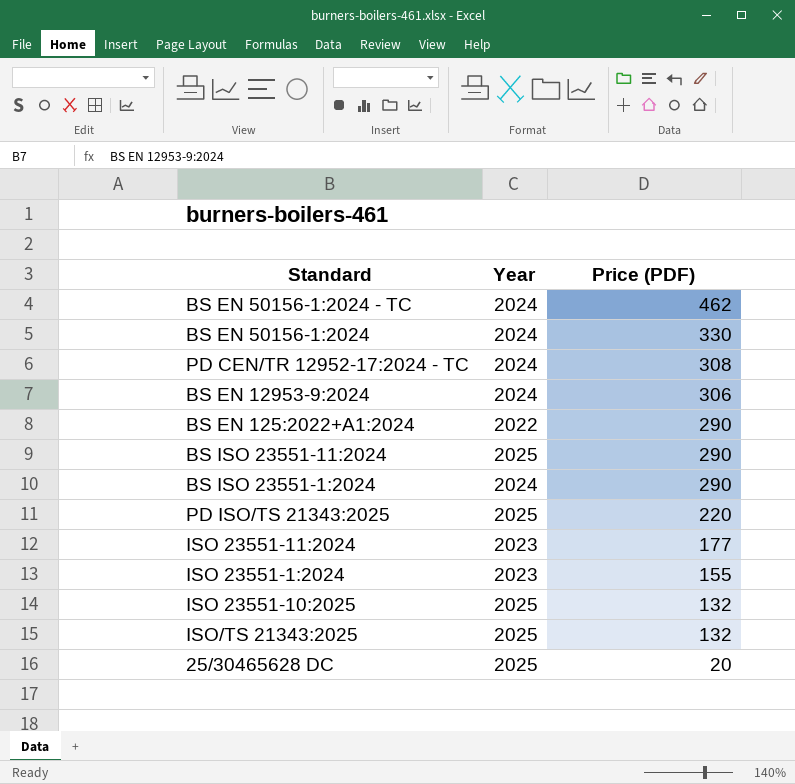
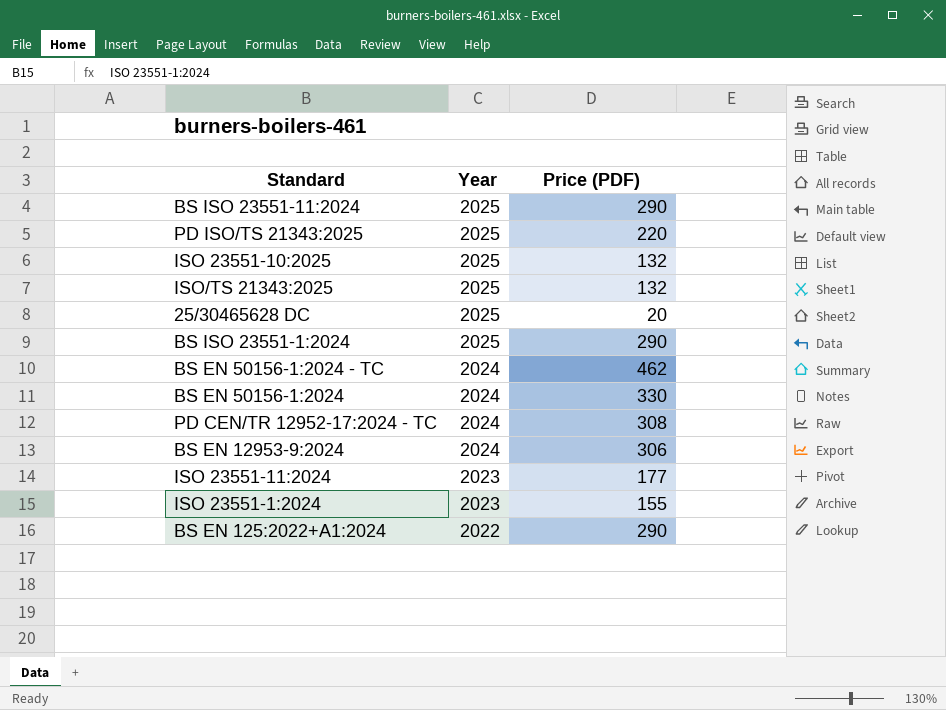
row order: Price (PDF) descending -> Year descending
BS ISO 23551-1:2024 | Year: 2024 -> 2025

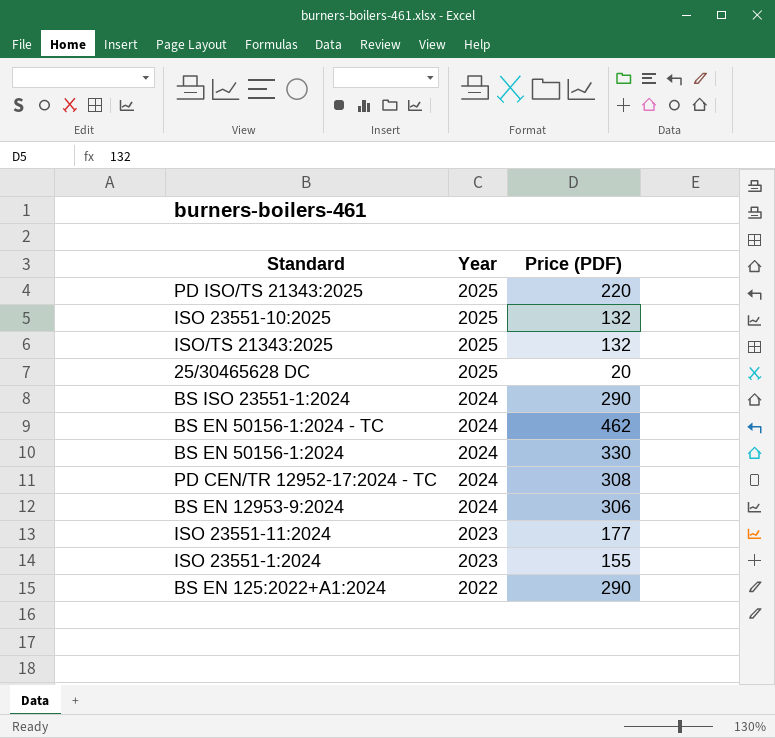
row BS ISO 23551-11:2024: 2025 | 290 -> none
BS ISO 23551-1:2024 | Year: 2025 -> 2024

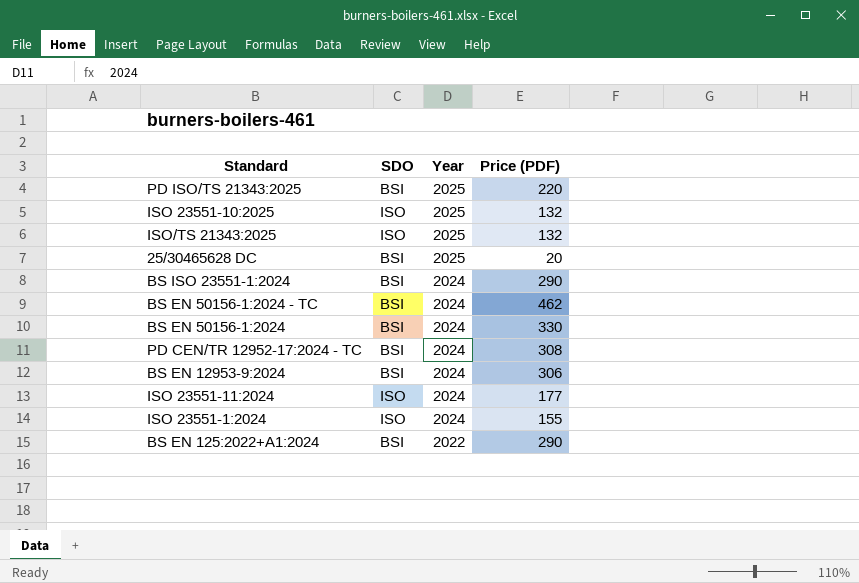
column SDO | position: none -> 2
ISO 23551-11:2024 | Year: 2023 -> 2024
ISO 23551-1:2024 | Year: 2023 -> 2024

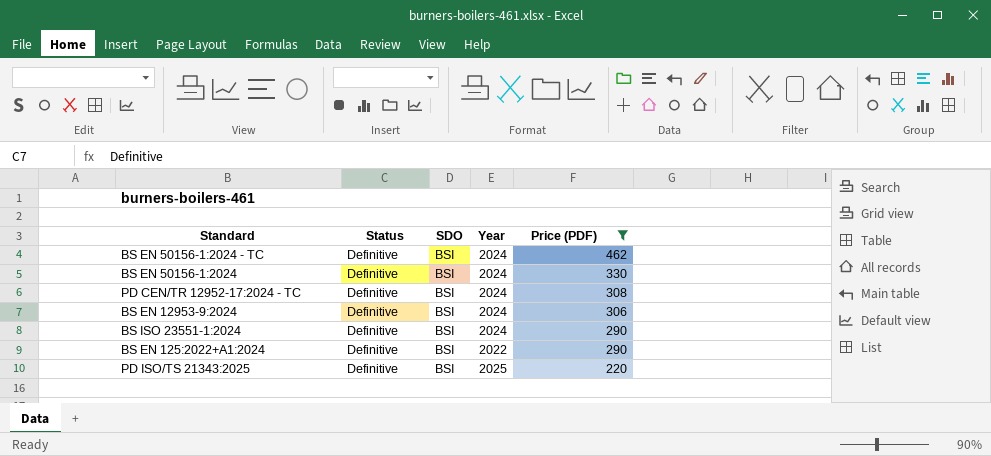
filter: none -> Price (PDF) >= 220
row order: Year descending -> Price (PDF) descending
column Status | position: none -> 2

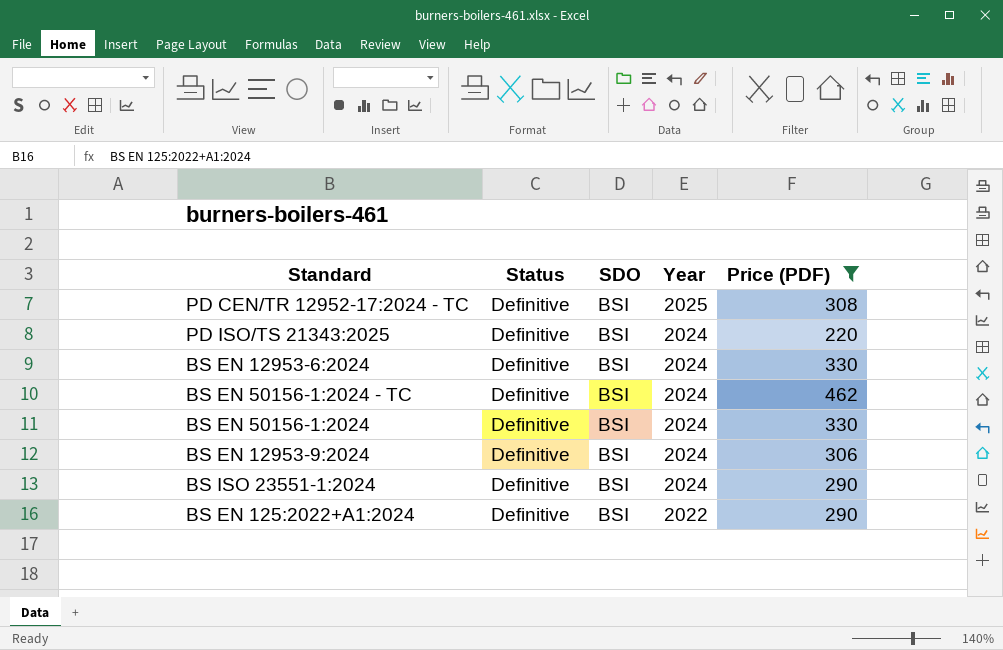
row order: Price (PDF) descending -> Year descending
PD CEN/TR 12952-17:2024 - TC | Year: 2024 -> 2025
PD ISO/TS 21343:2025 | Year: 2025 -> 2024
row BS EN 12953-6:2024: none -> Definitive | BSI | 2024 | 330

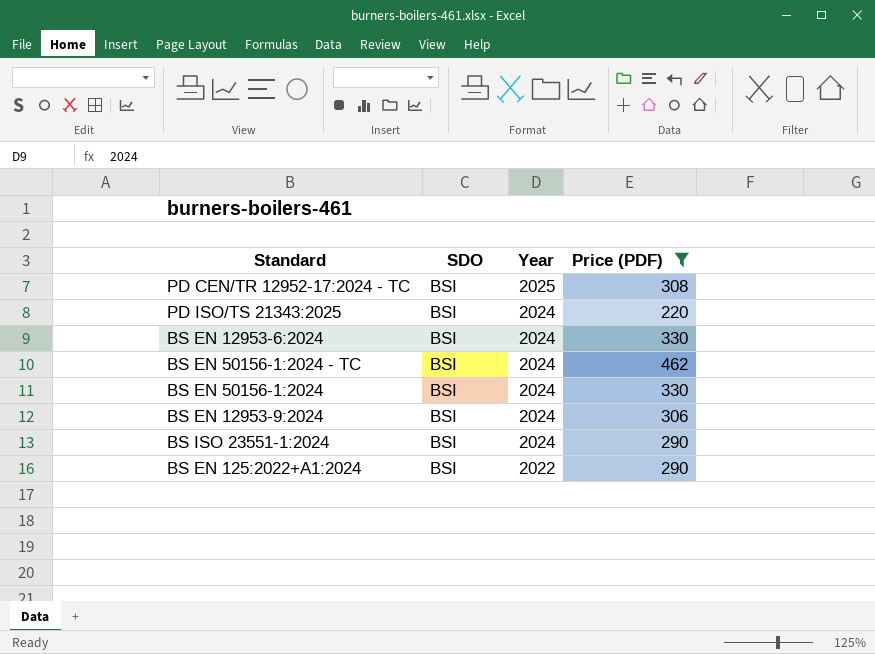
column Status | position: 2 -> none

